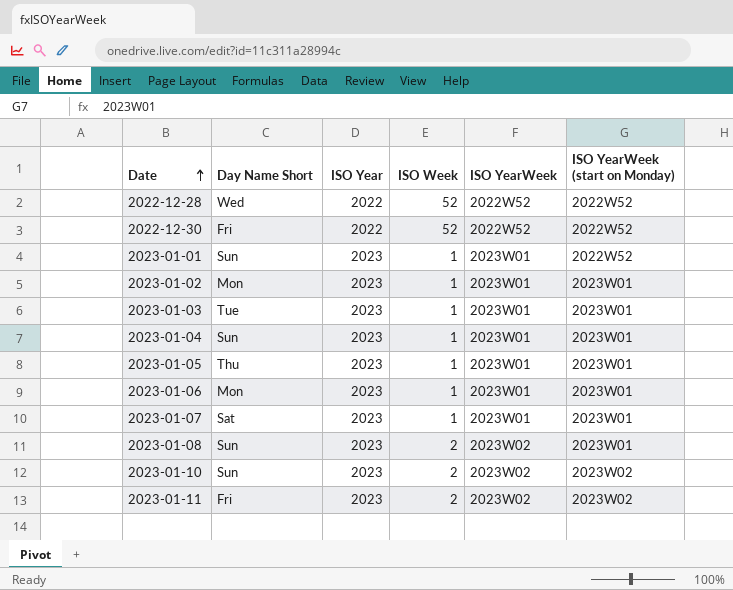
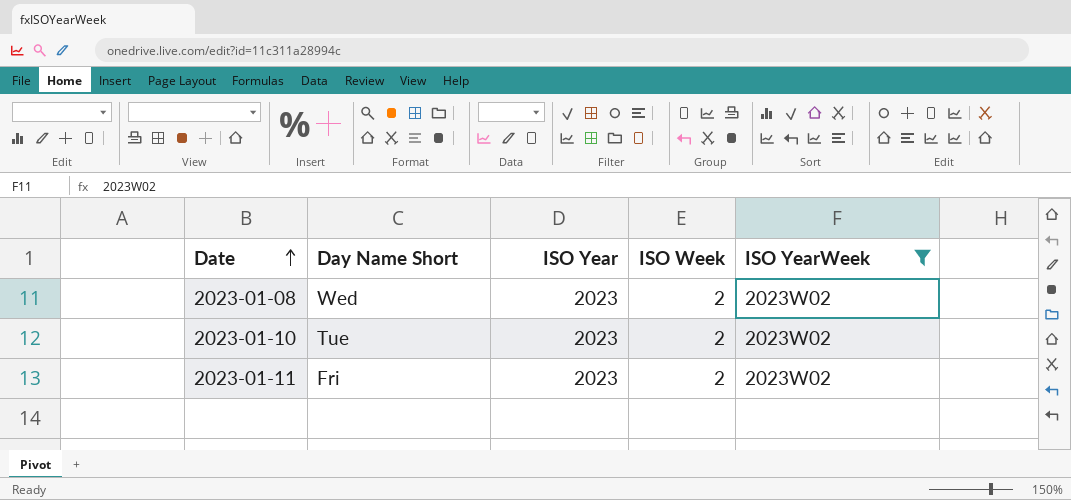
filter: none -> ISO YearWeek = 2023W02
column ISO YearWeek (start on Monday) | position: 6 -> none
2023-01-08 | Day Name Short: Sun -> Wed
2023-01-10 | Day Name Short: Sun -> Tue

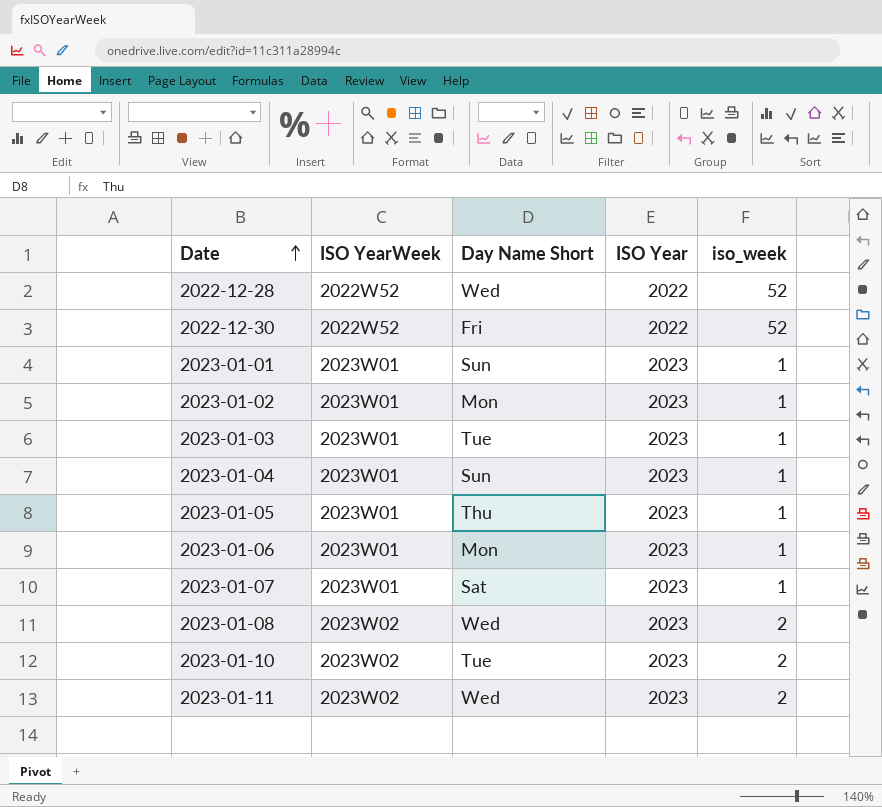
filter: ISO YearWeek = 2023W02 -> none
column ISO YearWeek | position: 5 -> 2
column name: ISO Week -> iso_week
2023-01-11 | Day Name Short: Fri -> Wed

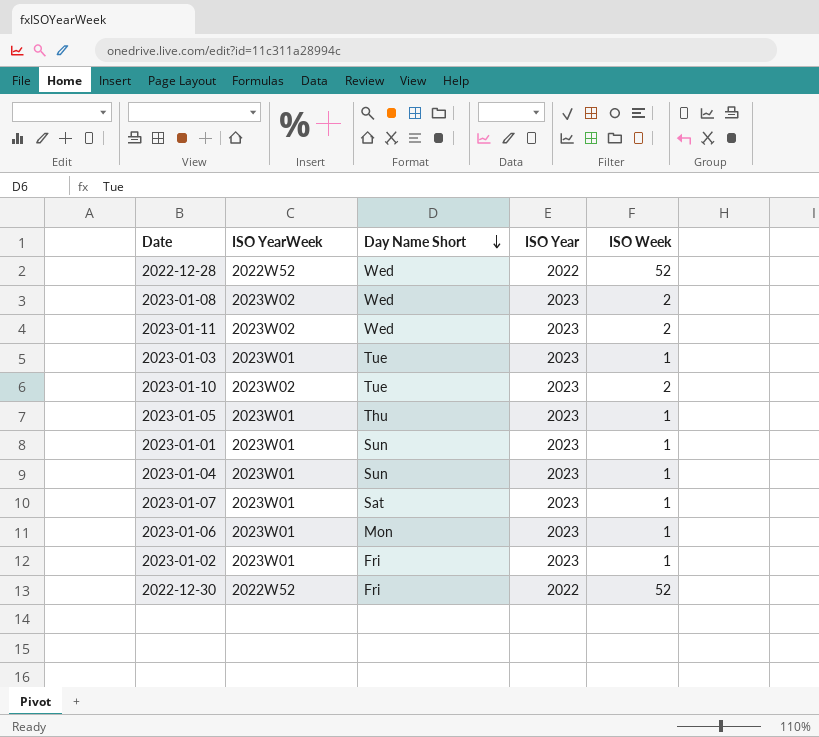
row order: Date ascending -> Day Name Short descending
column name: iso_week -> ISO Week
2023-01-02 | Day Name Short: Mon -> Fri

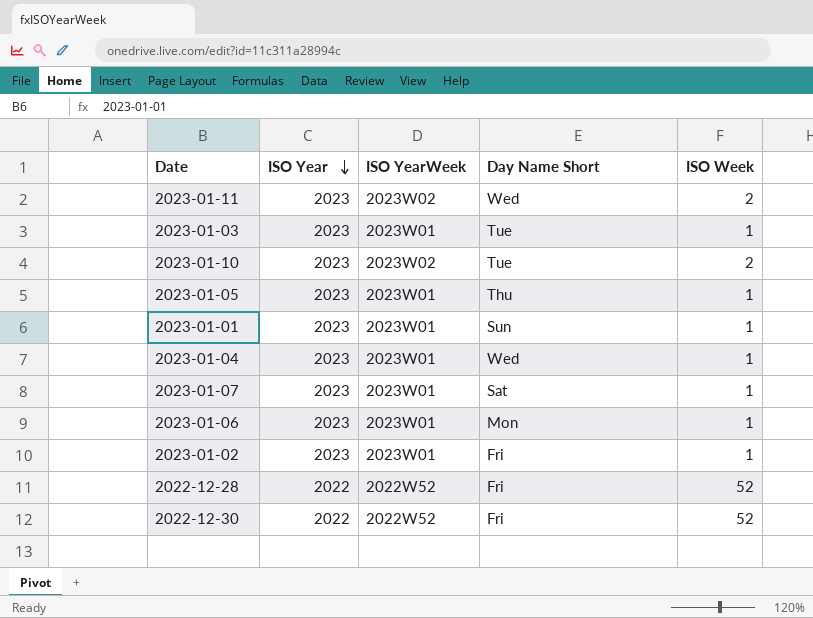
row order: Day Name Short descending -> ISO Year descending
column ISO Year | position: 4 -> 2
row 2023-01-08: 2023W02 | Wed | 2023 | 2 -> none
2023-01-04 | Day Name Short: Sun -> Wed
2022-12-28 | Day Name Short: Wed -> Fri

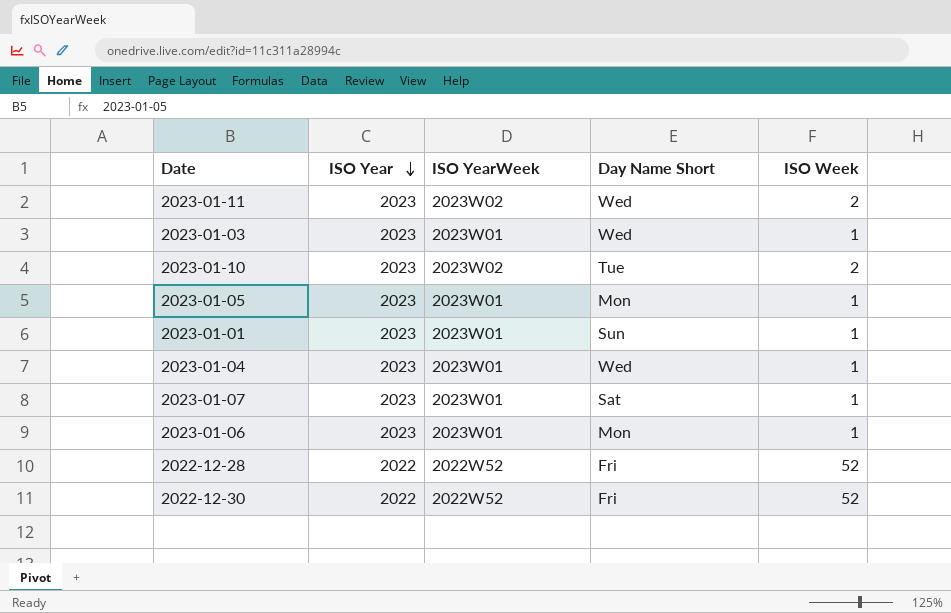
row 2023-01-02: 2023 | 2023W01 | Fri | 1 -> none
2023-01-03 | Day Name Short: Tue -> Wed
2023-01-05 | Day Name Short: Thu -> Mon

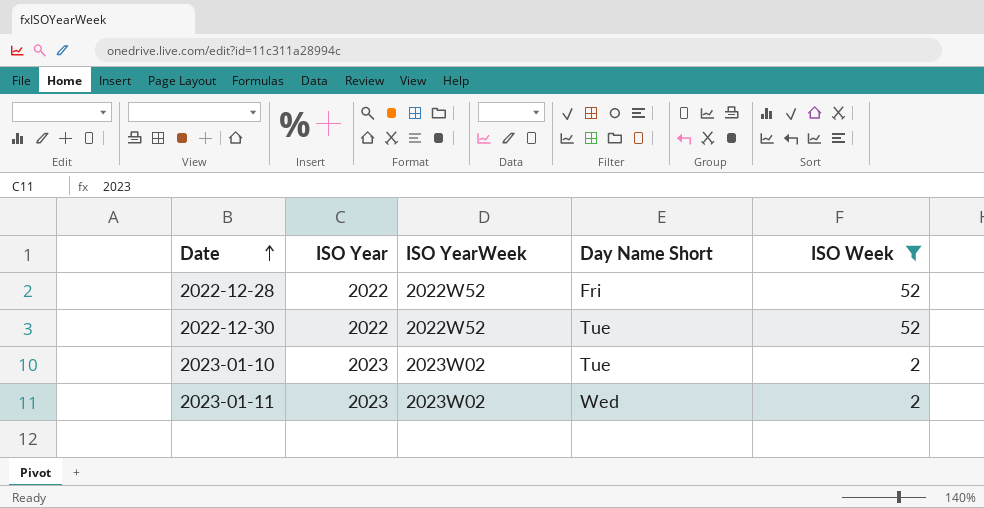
filter: none -> ISO Week != 1
row order: ISO Year descending -> Date ascending
2022-12-30 | Day Name Short: Fri -> Tue

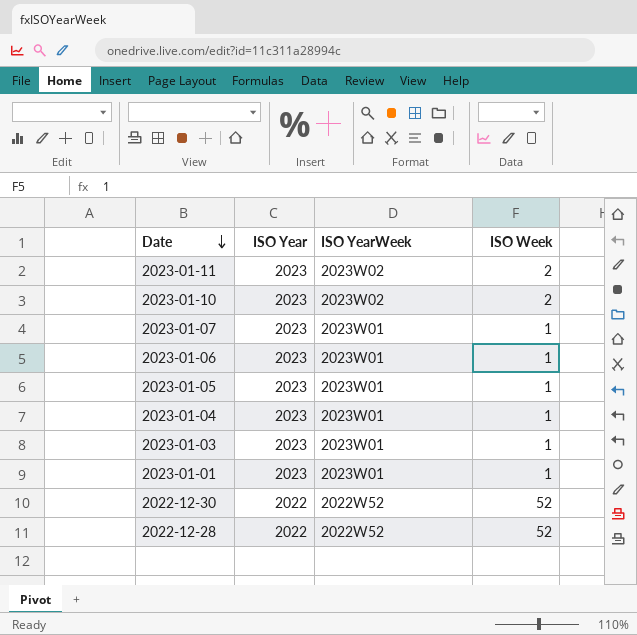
filter: ISO Week != 1 -> none
row order: Date ascending -> Date descending
column Day Name Short | position: 4 -> none

